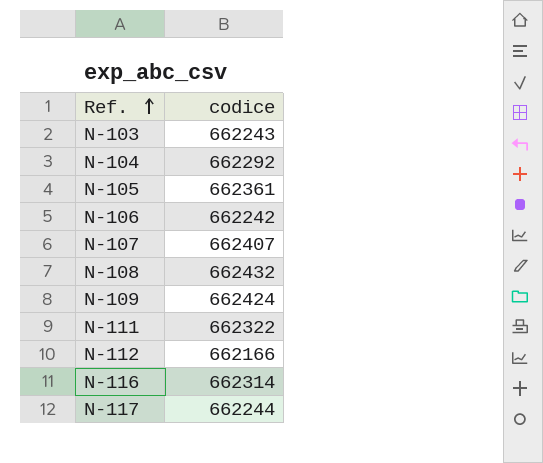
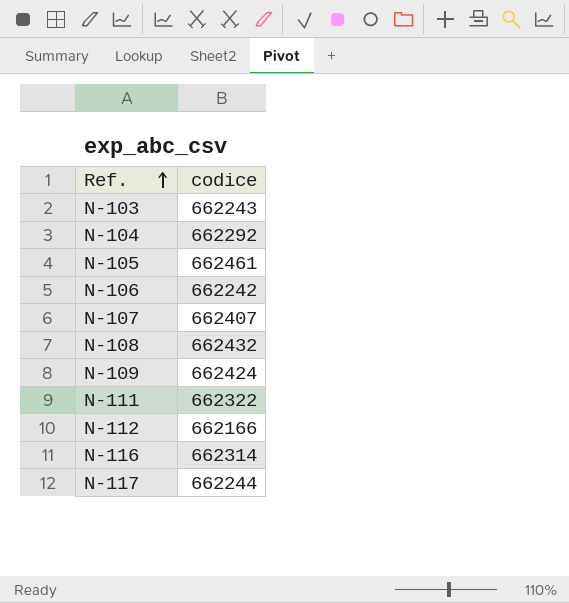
N-105 | codice: 662361 -> 662461

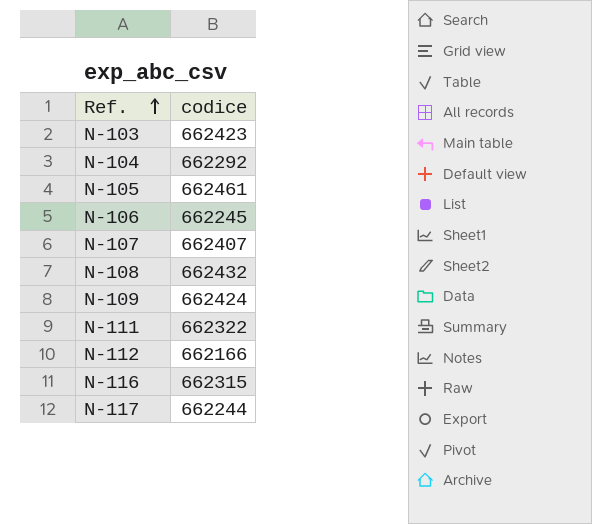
N-103 | codice: 662243 -> 662423
N-106 | codice: 662242 -> 662245
N-116 | codice: 662314 -> 662315

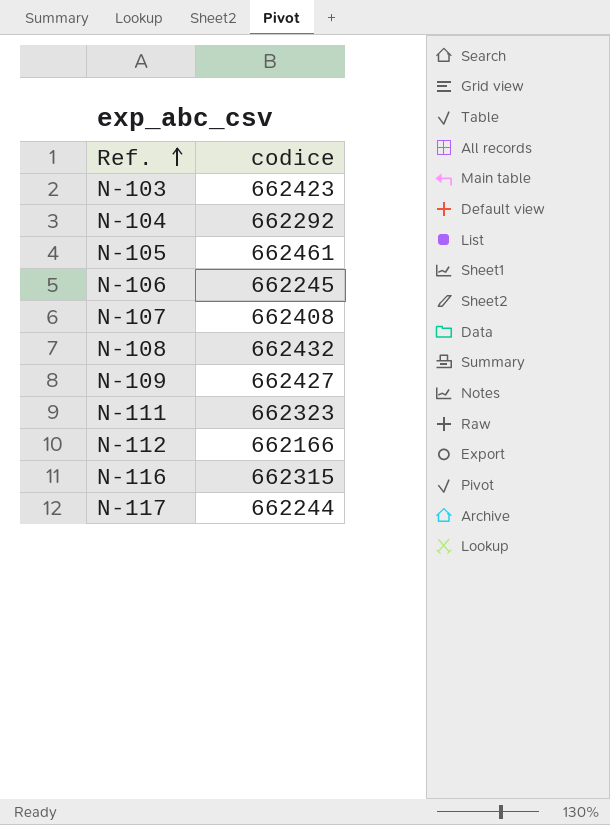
N-107 | codice: 662407 -> 662408
N-109 | codice: 662424 -> 662427
N-111 | codice: 662322 -> 662323

